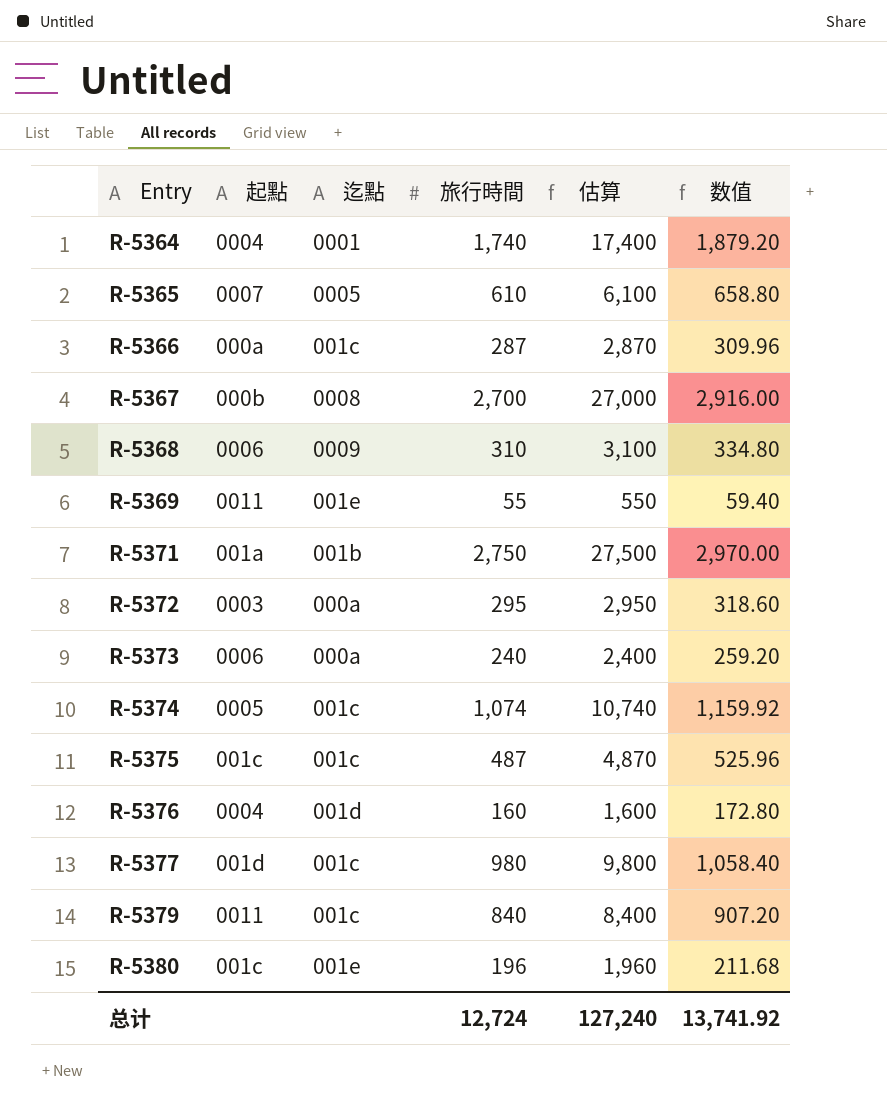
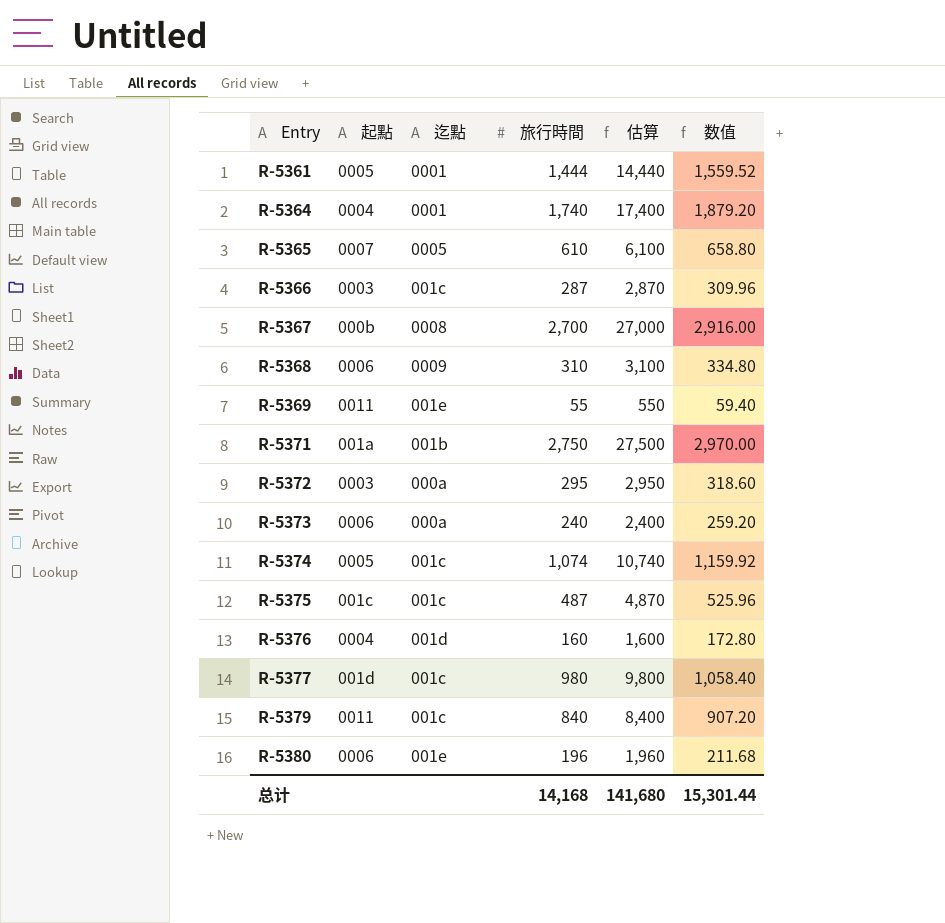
row R-5361: none -> 0005 | 0001 | 1,444 | 14,440 | 1,559.52
R-5366 | 起點: 000a -> 0003
R-5380 | 起點: 001c -> 0006
总计 | 旅行時間: 12,724 -> 14,168
总计 | 估算: 127,240 -> 141,680
总计 | 数值: 13,741.92 -> 15,301.44

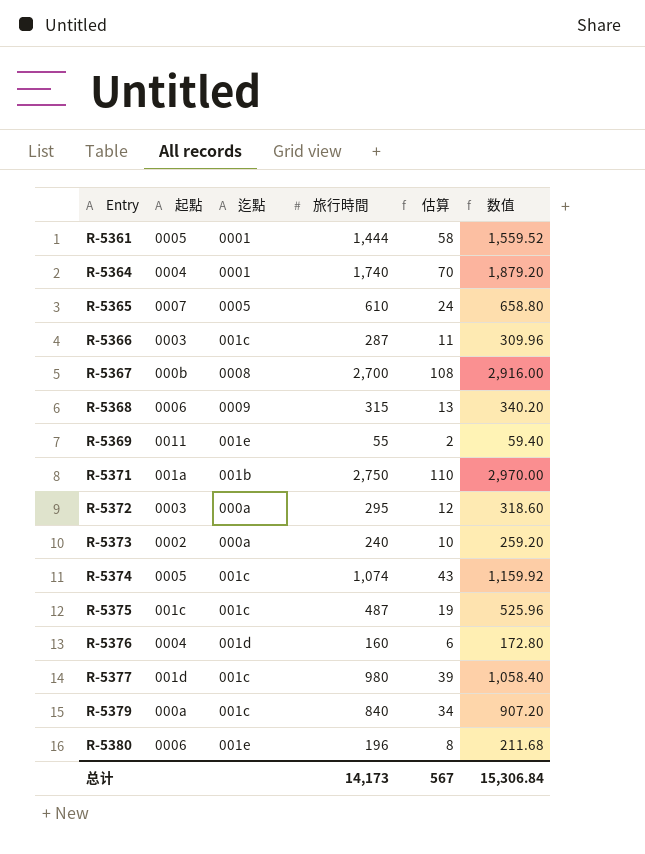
column 估算 | formula: [旅行時間] * 10 -> [旅行時間] * 0.04
R-5368 | 旅行時間: 310 -> 315
R-5368 | 数值: 334.80 -> 340.20
R-5373 | 起點: 0006 -> 0002
R-5379 | 起點: 0011 -> 000a
总计 | 旅行時間: 14,168 -> 14,173
总计 | 估算: 141,680 -> 567
总计 | 数值: 15,301.44 -> 15,306.84

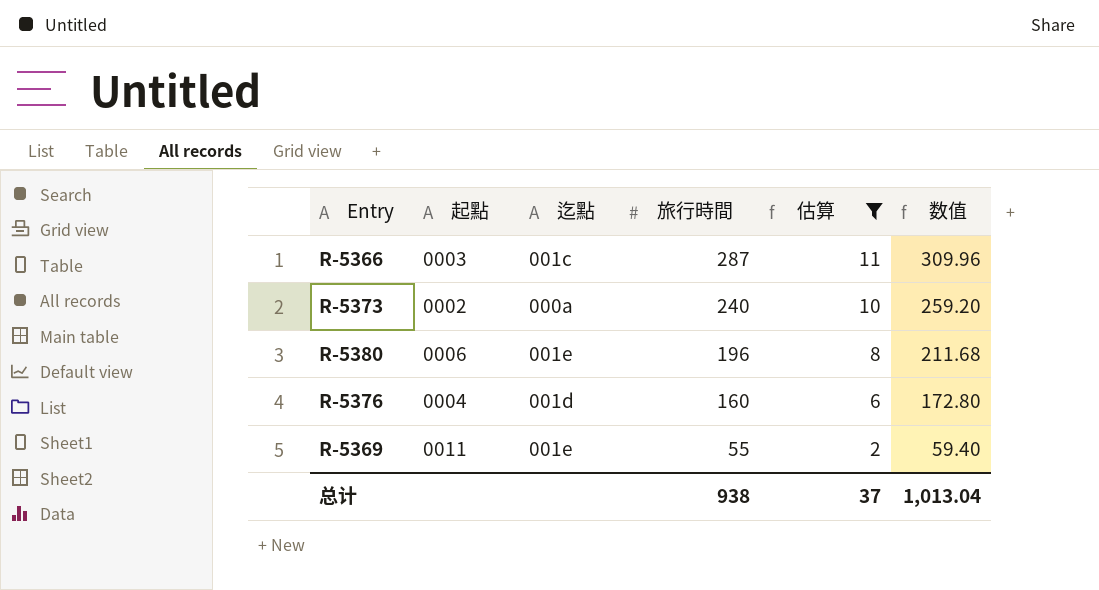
filter: none -> 估算 <= 11
row order: Entry ascending -> 旅行時間 descending
总计 | 旅行時間: 14,173 -> 938
总计 | 估算: 567 -> 37
总计 | 数值: 15,306.84 -> 1,013.04

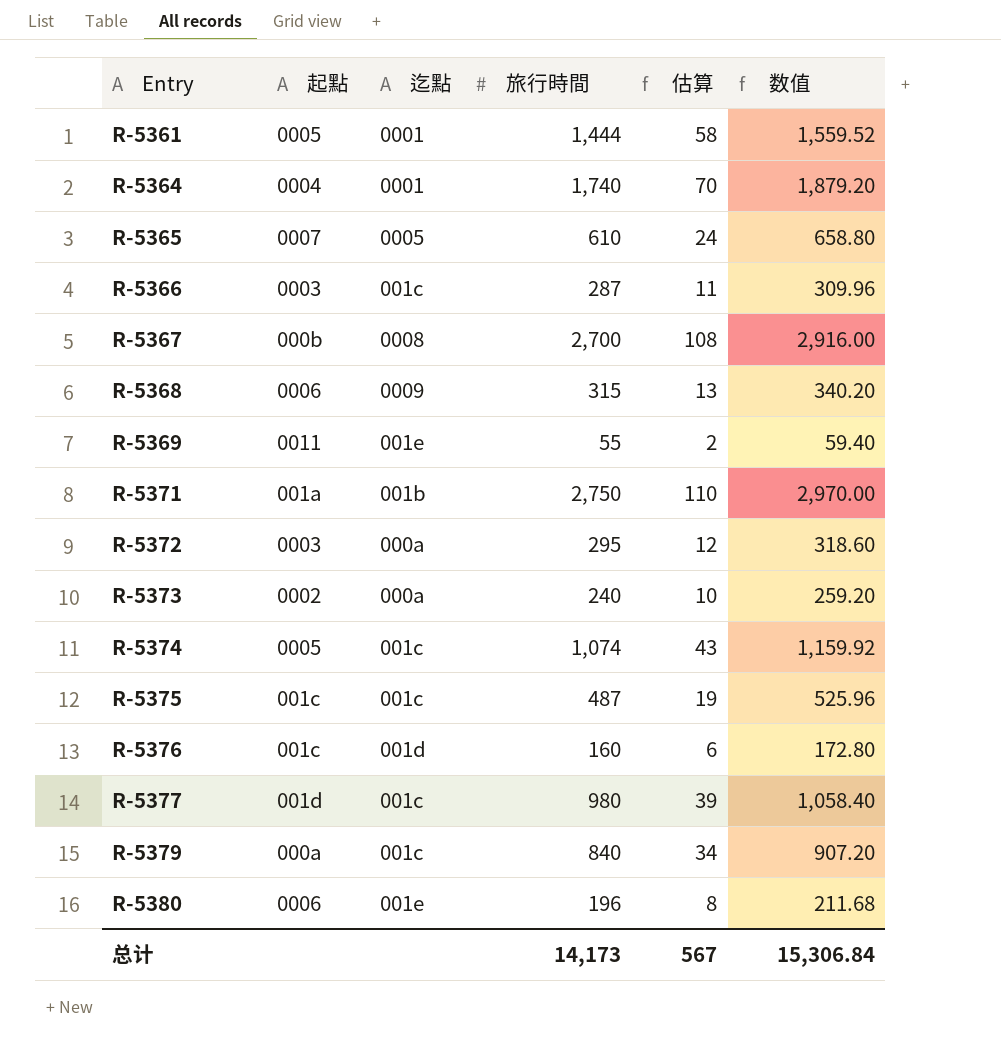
filter: 估算 <= 11 -> none
row order: 旅行時間 descending -> Entry ascending
R-5376 | 起點: 0004 -> 001c
总计 | 旅行時間: 938 -> 14,173
总计 | 估算: 37 -> 567
总计 | 数值: 1,013.04 -> 15,306.84

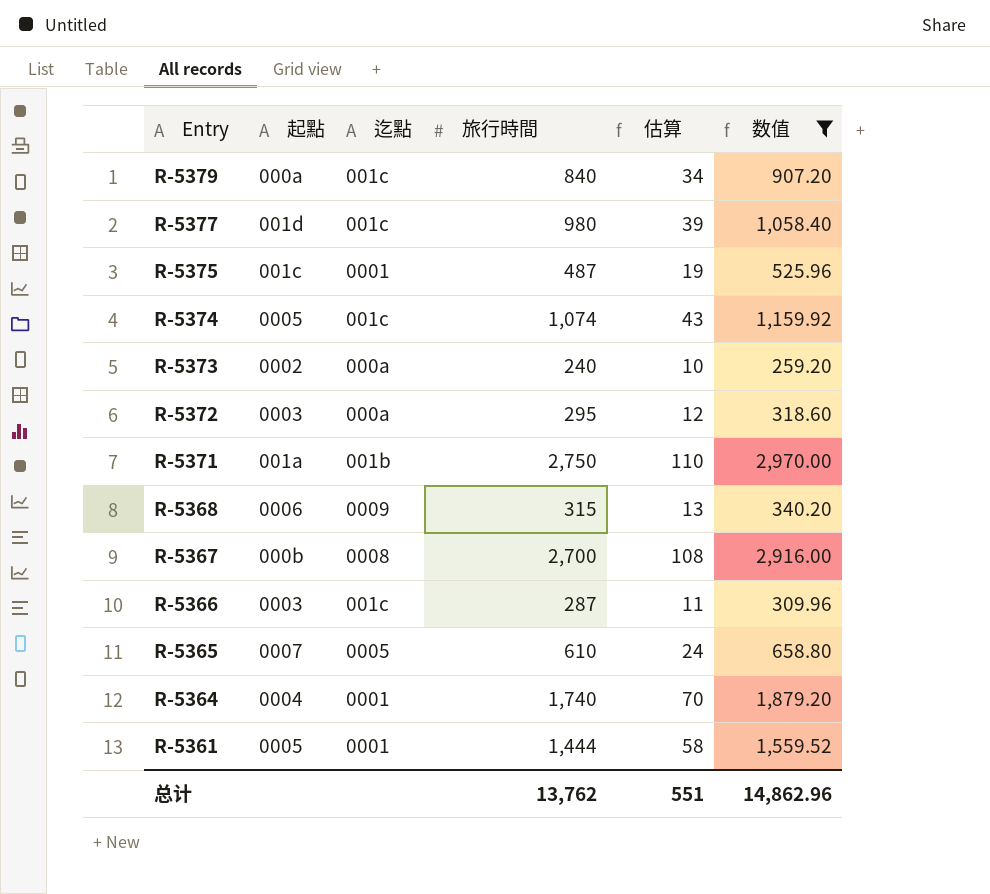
filter: none -> 数值 >= 259.20
row order: Entry ascending -> Entry descending
R-5375 | 迄點: 001c -> 0001
总计 | 旅行時間: 14,173 -> 13,762
总计 | 估算: 567 -> 551
总计 | 数值: 15,306.84 -> 14,862.96

